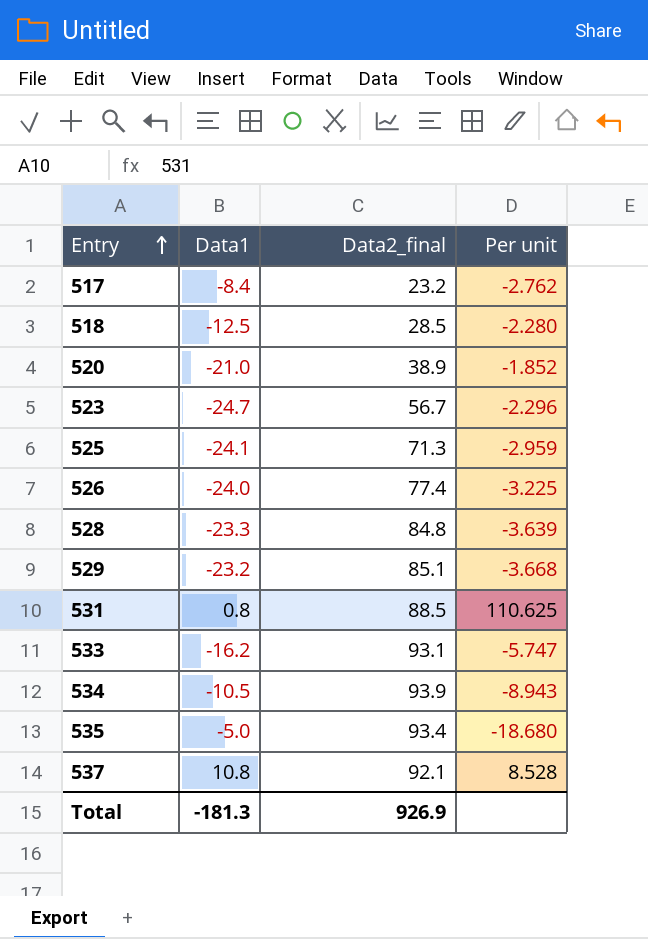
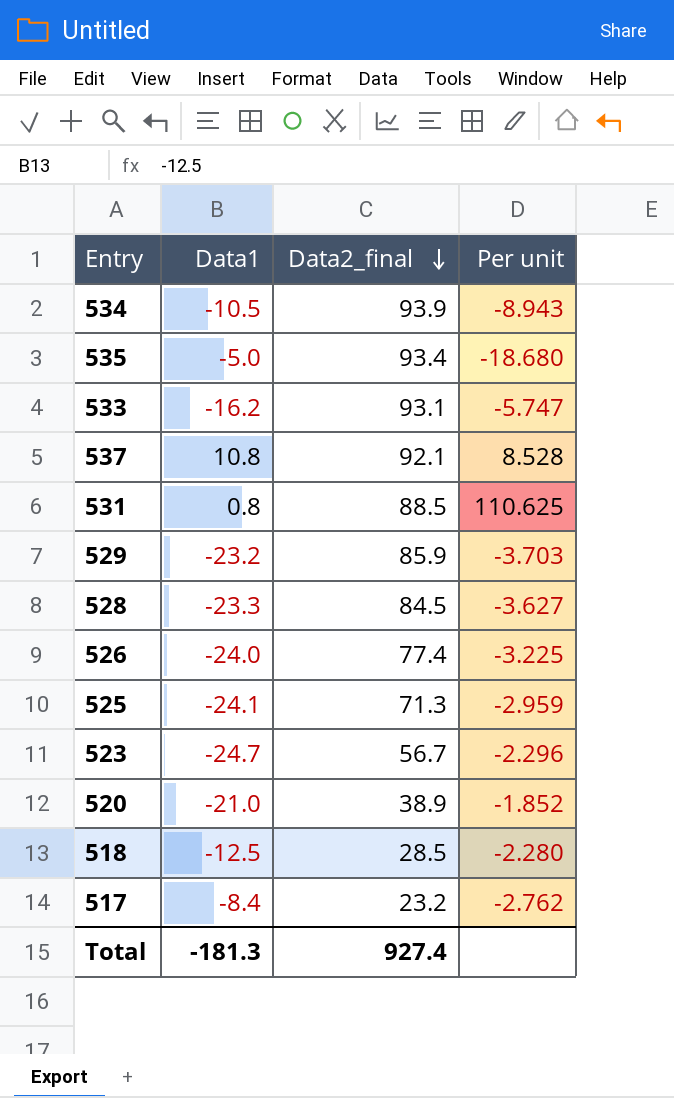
row order: Entry ascending -> Data2_final descending
529 | Data2_final: 85.1 -> 85.9
529 | Per unit: -3.668 -> -3.703
528 | Data2_final: 84.8 -> 84.5
528 | Per unit: -3.639 -> -3.627
Total | Data2_final: 926.9 -> 927.4

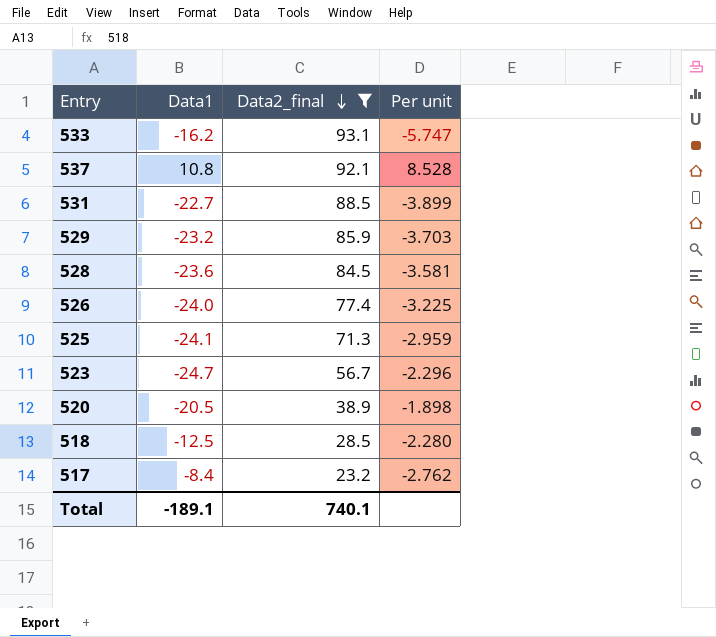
filter: none -> Data2_final <= 93.1
531 | Data1: 0.8 -> -22.7
531 | Per unit: 110.625 -> -3.899
528 | Data1: -23.3 -> -23.6
528 | Per unit: -3.627 -> -3.581
520 | Data1: -21.0 -> -20.5
520 | Per unit: -1.852 -> -1.898
Total | Data1: -181.3 -> -189.1
Total | Data2_final: 927.4 -> 740.1

